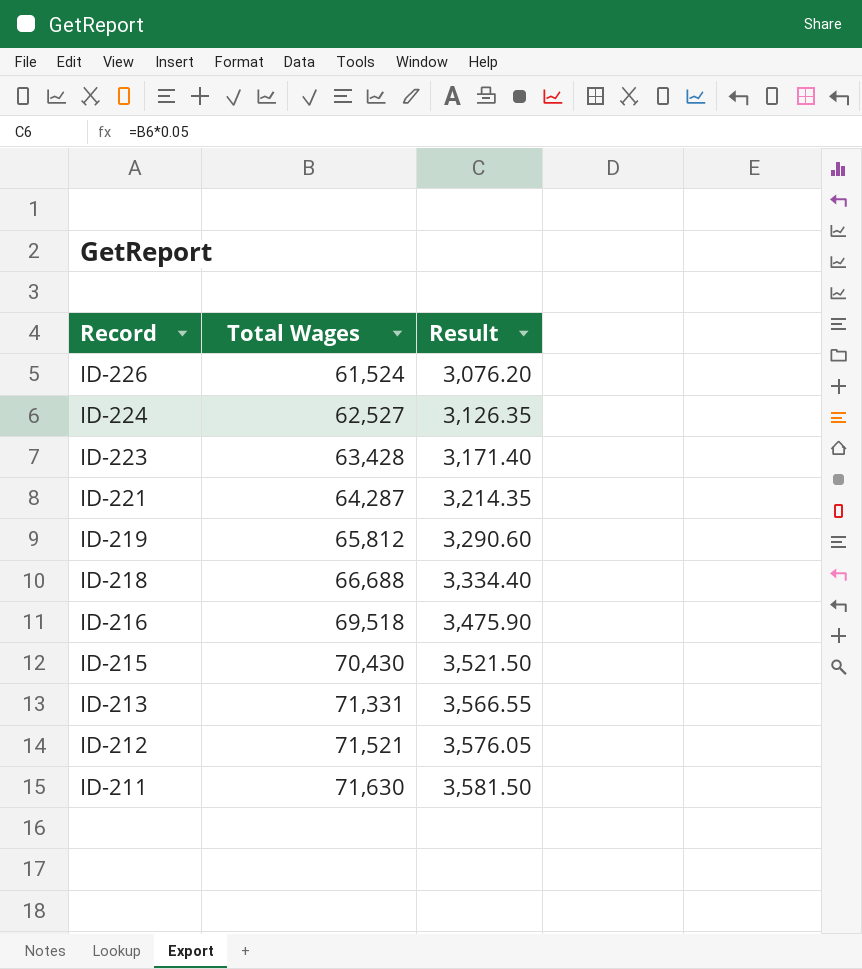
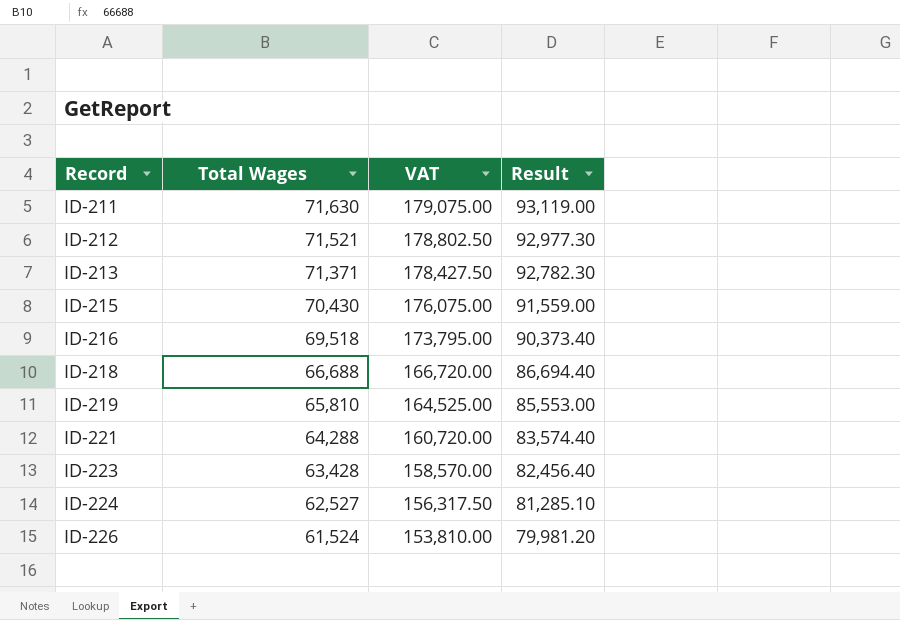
row order: Record descending -> Record ascending
column VAT | formula: none -> [Total Wages] * 2.5
column Result | formula: [Total Wages] * 0.05 -> [Total Wages] * 1.3
ID-213 | Total Wages: 71,331 -> 71,371
ID-219 | Total Wages: 65,812 -> 65,810
ID-221 | Total Wages: 64,287 -> 64,288

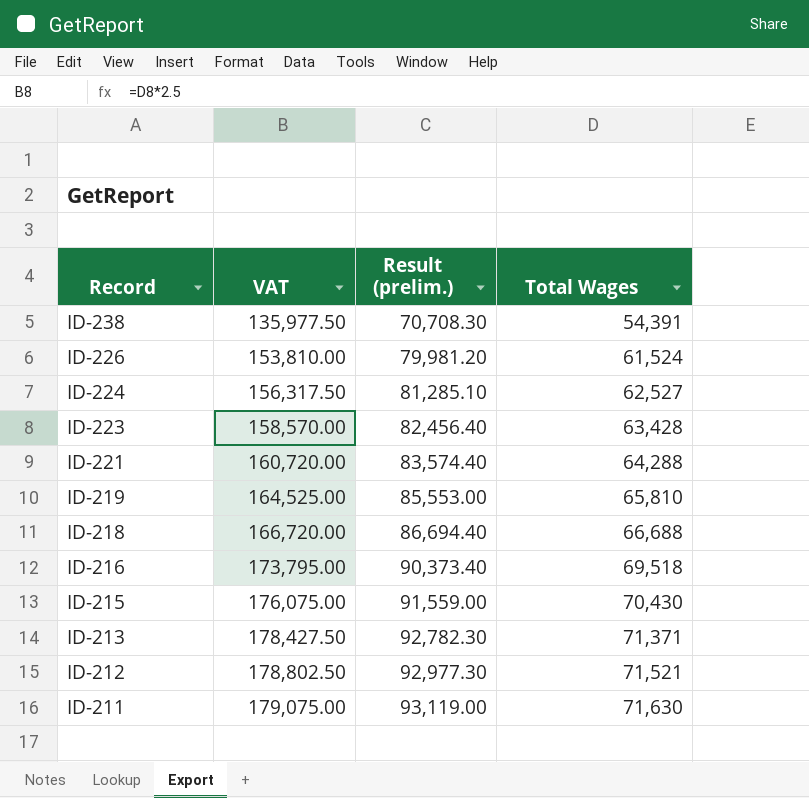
row order: Record ascending -> Record descending
column name: Result -> Result (prelim.)
column Total Wages | position: 2 -> 4
row ID-238: none -> 135,977.50 | 70,708.30 | 54,391

